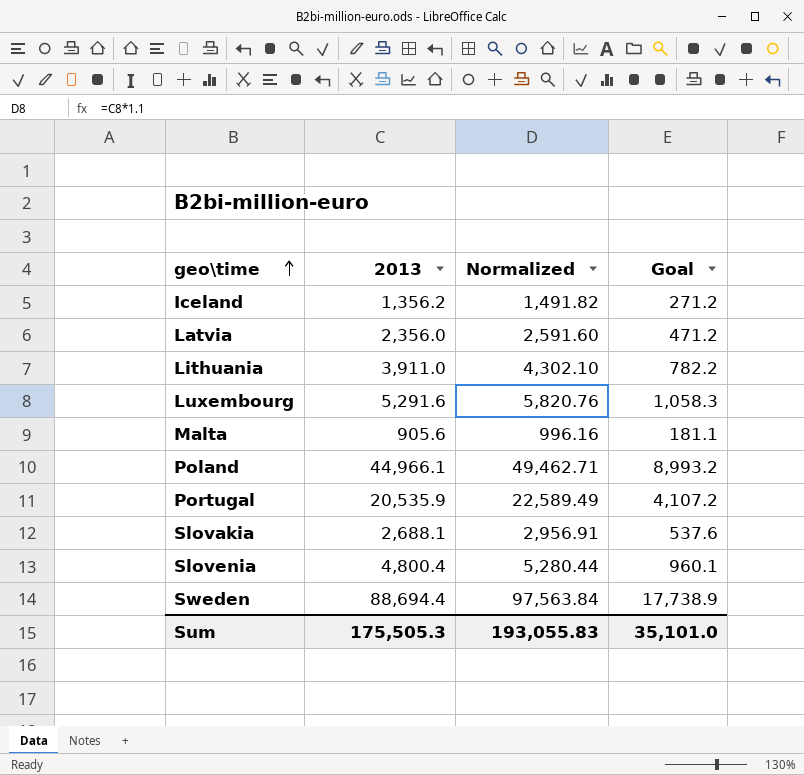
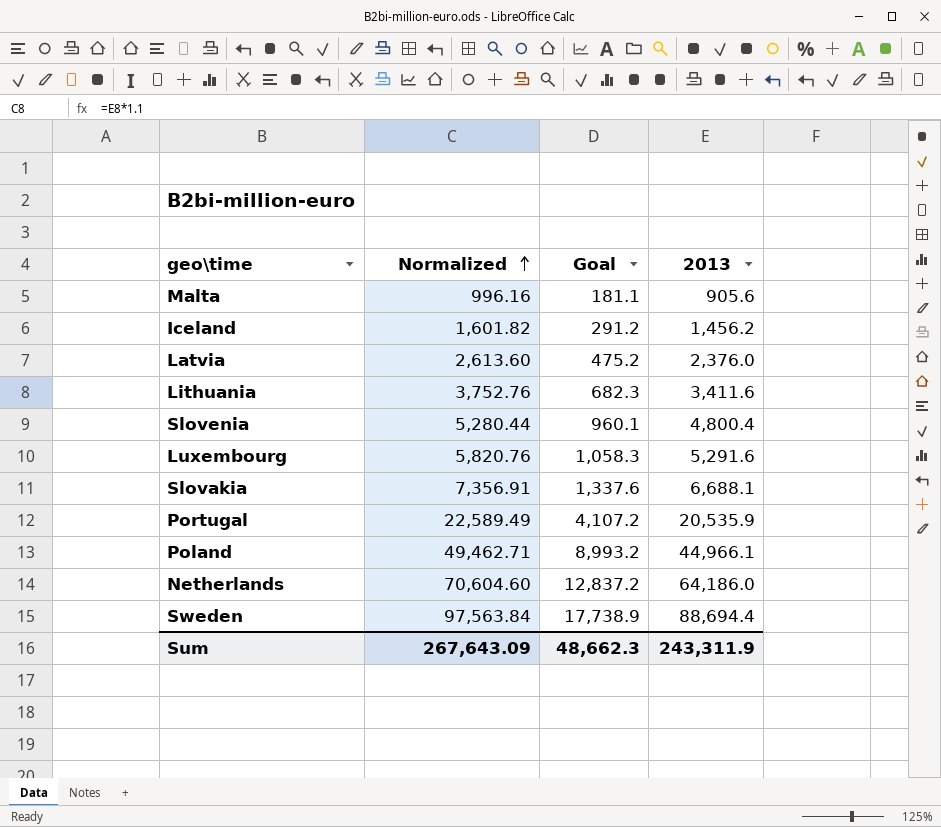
row order: geo\time ascending -> Normalized ascending
column 2013 | position: 2 -> 4
Iceland | Normalized: 1,491.82 -> 1,601.82
Iceland | Goal: 271.2 -> 291.2
Iceland | 2013: 1,356.2 -> 1,456.2
Latvia | Normalized: 2,591.60 -> 2,613.60
Latvia | Goal: 471.2 -> 475.2
Latvia | 2013: 2,356.0 -> 2,376.0
Lithuania | Normalized: 4,302.10 -> 3,752.76
Lithuania | Goal: 782.2 -> 682.3
Lithuania | 2013: 3,911.0 -> 3,411.6
Slovakia | Normalized: 2,956.91 -> 7,356.91
Slovakia | Goal: 537.6 -> 1,337.6
Slovakia | 2013: 2,688.1 -> 6,688.1
row Netherlands: none -> 70,604.60 | 12,837.2 | 64,186.0
Sum | Normalized: 193,055.83 -> 267,643.09
Sum | Goal: 35,101.0 -> 48,662.3
Sum | 2013: 175,505.3 -> 243,311.9

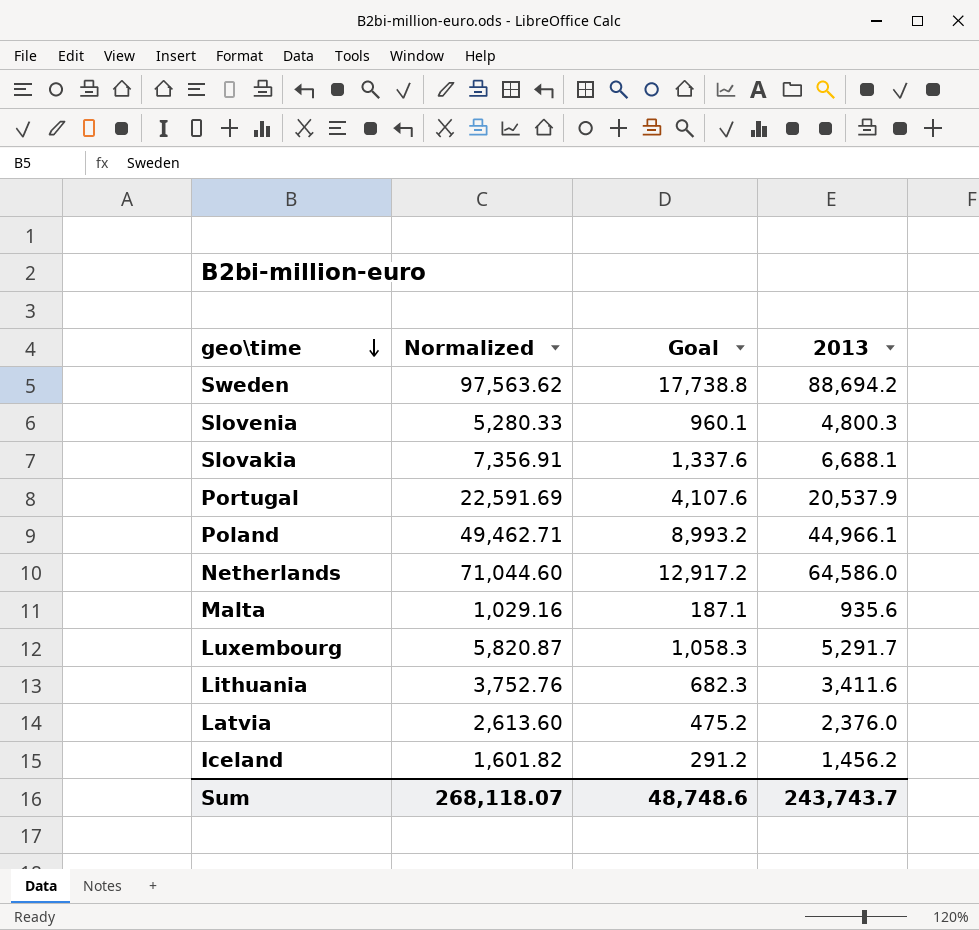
row order: Normalized ascending -> geo\time descending
Sweden | Normalized: 97,563.84 -> 97,563.62
Sweden | Goal: 17,738.9 -> 17,738.8
Sweden | 2013: 88,694.4 -> 88,694.2
Slovenia | Normalized: 5,280.44 -> 5,280.33
Slovenia | 2013: 4,800.4 -> 4,800.3
Portugal | Normalized: 22,589.49 -> 22,591.69
Portugal | Goal: 4,107.2 -> 4,107.6
Portugal | 2013: 20,535.9 -> 20,537.9
Netherlands | Normalized: 70,604.60 -> 71,044.60
Netherlands | Goal: 12,837.2 -> 12,917.2
Netherlands | 2013: 64,186.0 -> 64,586.0
Malta | Normalized: 996.16 -> 1,029.16
Malta | Goal: 181.1 -> 187.1
Malta | 2013: 905.6 -> 935.6
Luxembourg | Normalized: 5,820.76 -> 5,820.87
Luxembourg | 2013: 5,291.6 -> 5,291.7
Sum | Normalized: 267,643.09 -> 268,118.07
Sum | Goal: 48,662.3 -> 48,748.6
Sum | 2013: 243,311.9 -> 243,743.7

